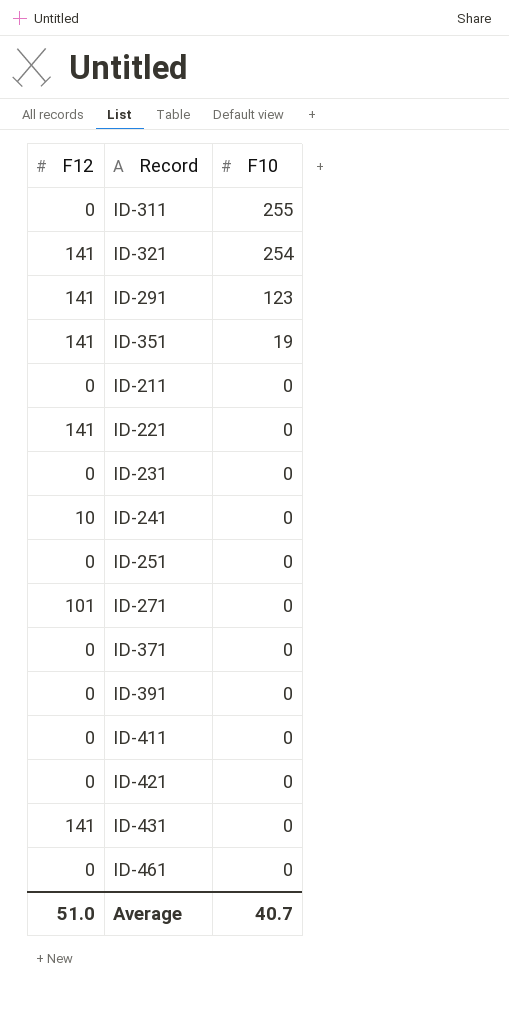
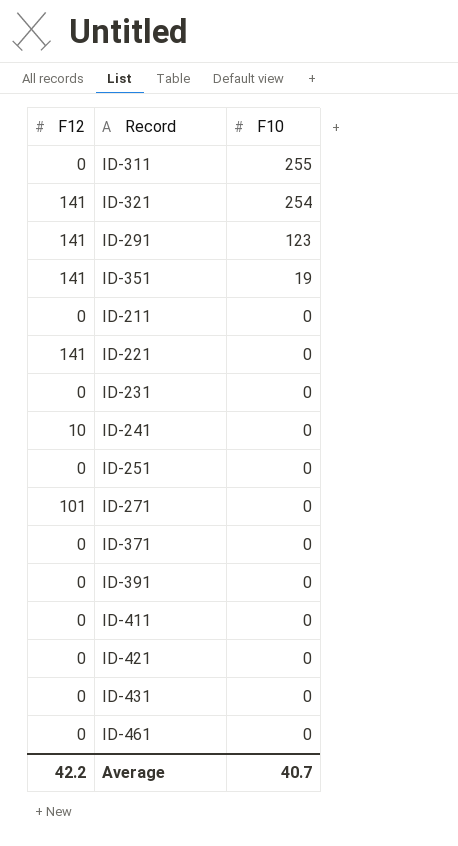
ID-431 | F12: 141 -> 0
Average | F12: 51.0 -> 42.2

